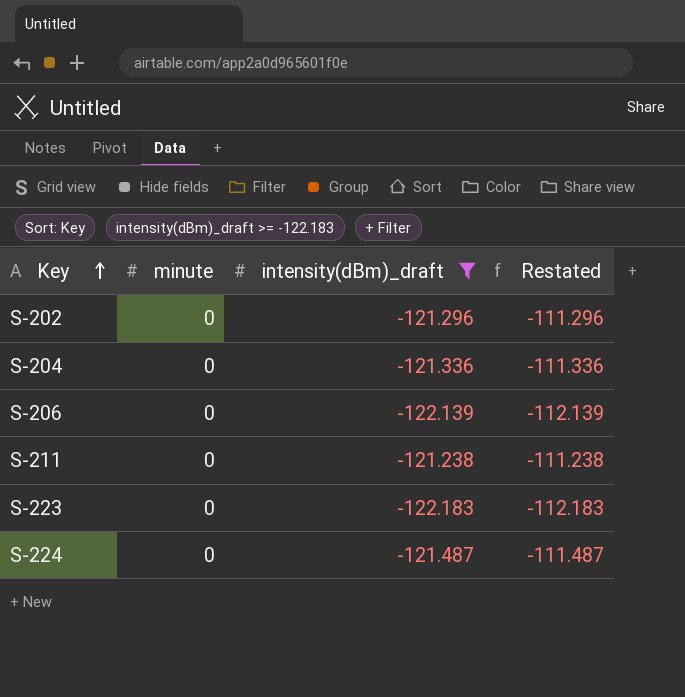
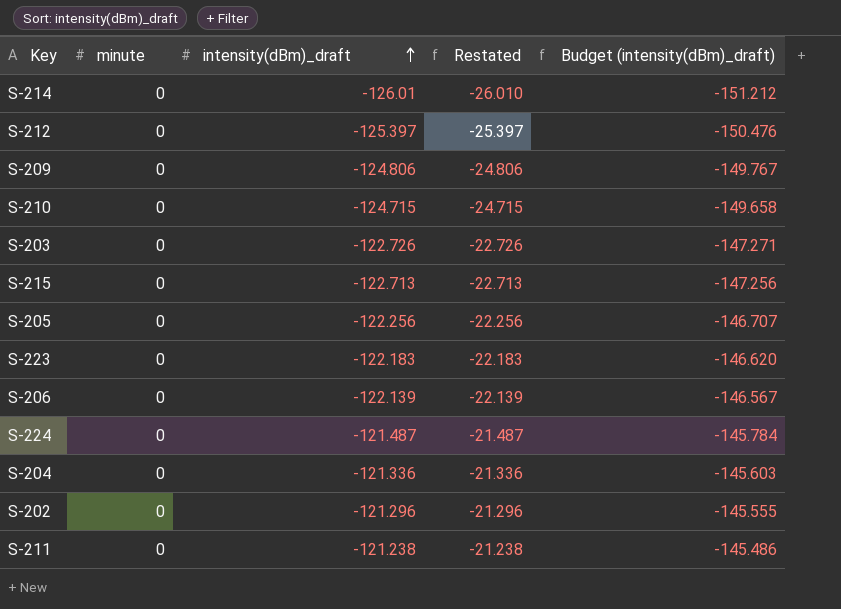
filter: intensity(dBm)_draft >= -122.183 -> none
row order: Key ascending -> intensity(dBm)_draft ascending
column Restated | formula: [intensity(dBm)_draft] + 10 -> [intensity(dBm)_draft] + 100
column Budget (intensity(dBm)_draft) | formula: none -> [intensity(dBm)_draft] * 1.2

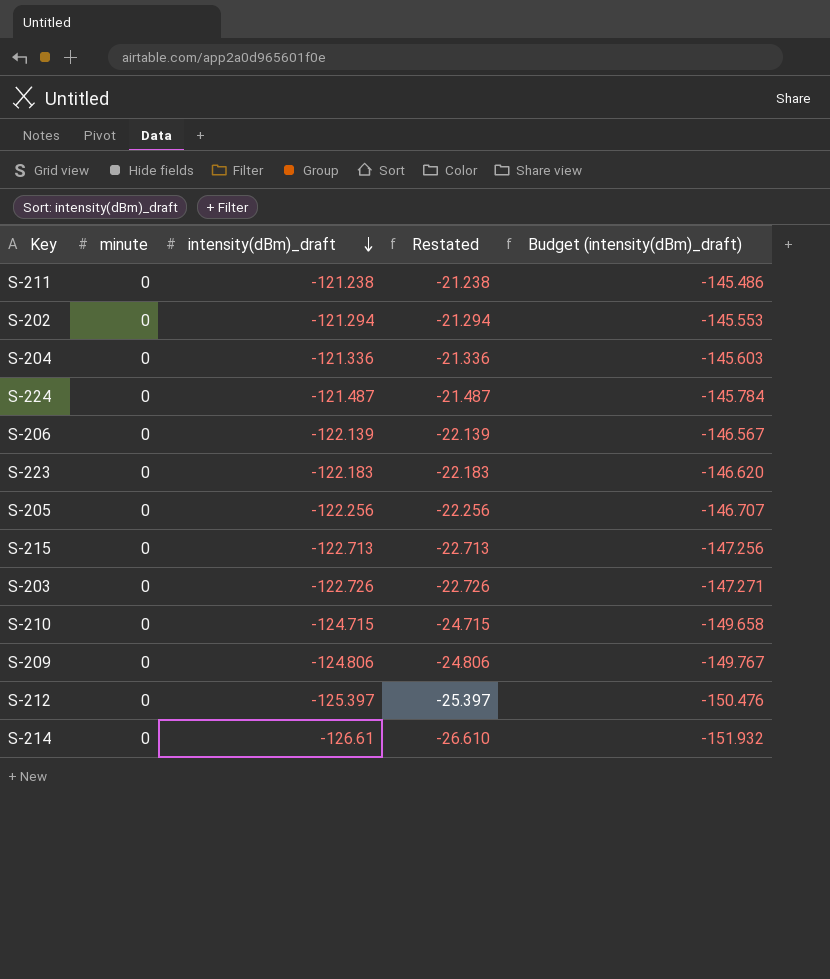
row order: intensity(dBm)_draft ascending -> intensity(dBm)_draft descending
S-202 | intensity(dBm)_draft: -121.296 -> -121.294
S-202 | Restated: -21.296 -> -21.294
S-202 | Budget (intensity(dBm)_draft): -145.555 -> -145.553
S-214 | intensity(dBm)_draft: -126.01 -> -126.61
S-214 | Restated: -26.010 -> -26.610
S-214 | Budget (intensity(dBm)_draft): -151.212 -> -151.932

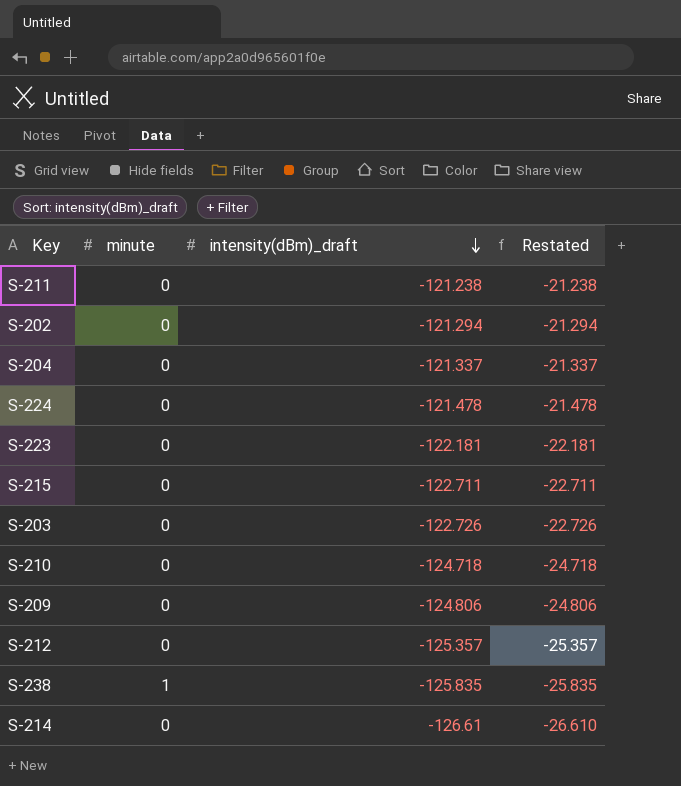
column Budget (intensity(dBm)_draft) | formula: [intensity(dBm)_draft] * 1.2 -> none
row S-206: 0 | -122.139 | -22.139 | -146.567 -> none
row S-205: 0 | -122.256 | -22.256 | -146.707 -> none
S-204 | intensity(dBm)_draft: -121.336 -> -121.337
S-204 | Restated: -21.336 -> -21.337
S-224 | intensity(dBm)_draft: -121.487 -> -121.478
S-224 | Restated: -21.487 -> -21.478
S-223 | intensity(dBm)_draft: -122.183 -> -122.181
S-223 | Restated: -22.183 -> -22.181
S-215 | intensity(dBm)_draft: -122.713 -> -122.711
S-215 | Restated: -22.713 -> -22.711
S-210 | intensity(dBm)_draft: -124.715 -> -124.718
S-210 | Restated: -24.715 -> -24.718
S-212 | intensity(dBm)_draft: -125.397 -> -125.357
S-212 | Restated: -25.397 -> -25.357
row S-238: none -> 1 | -125.835 | -25.835

